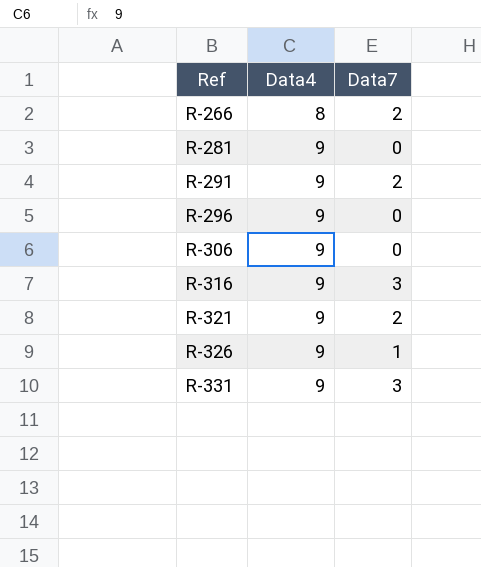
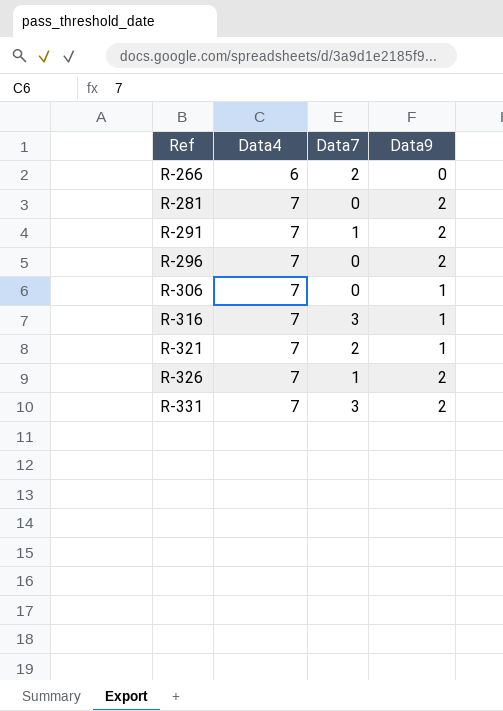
column Data9 | position: none -> 4
R-266 | Data4: 8 -> 6
R-281 | Data4: 9 -> 7
R-291 | Data4: 9 -> 7
R-291 | Data7: 2 -> 1
R-296 | Data4: 9 -> 7
R-306 | Data4: 9 -> 7
R-316 | Data4: 9 -> 7
R-321 | Data4: 9 -> 7
R-326 | Data4: 9 -> 7
R-331 | Data4: 9 -> 7

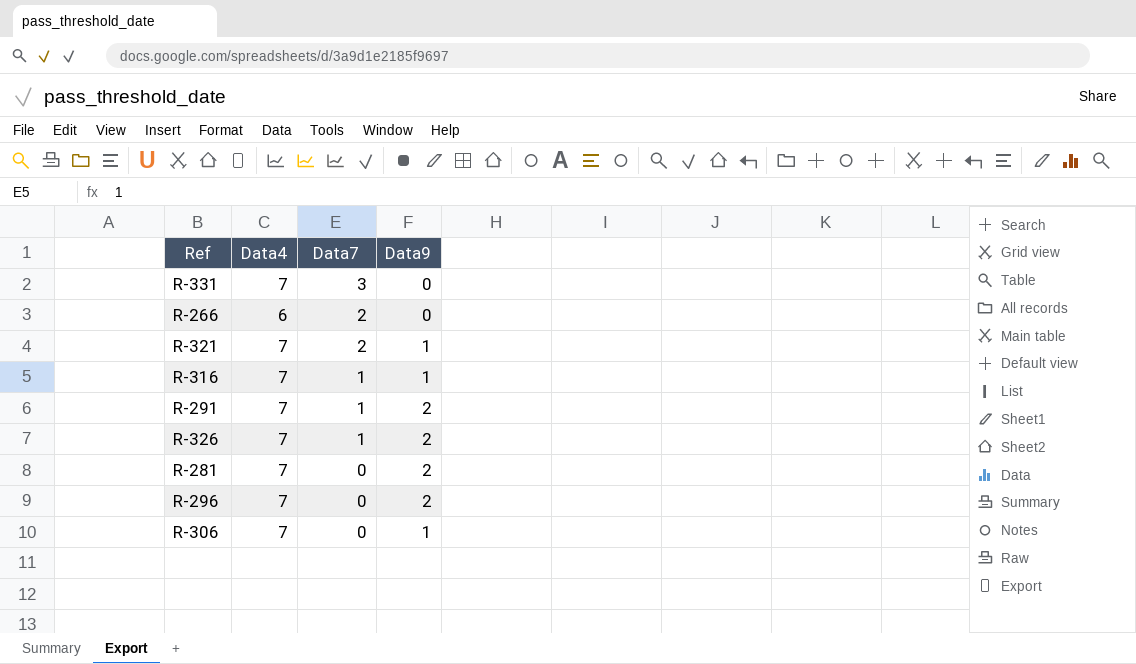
row order: Ref ascending -> Data7 descending
R-331 | Data9: 2 -> 0
R-316 | Data7: 3 -> 1

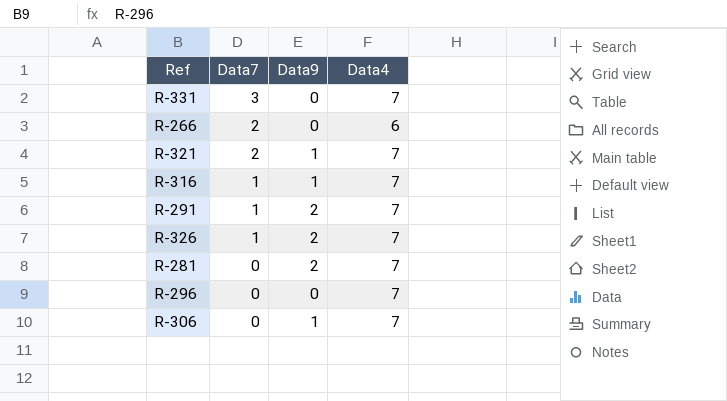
column Data4 | position: 2 -> 4
R-296 | Data9: 2 -> 0

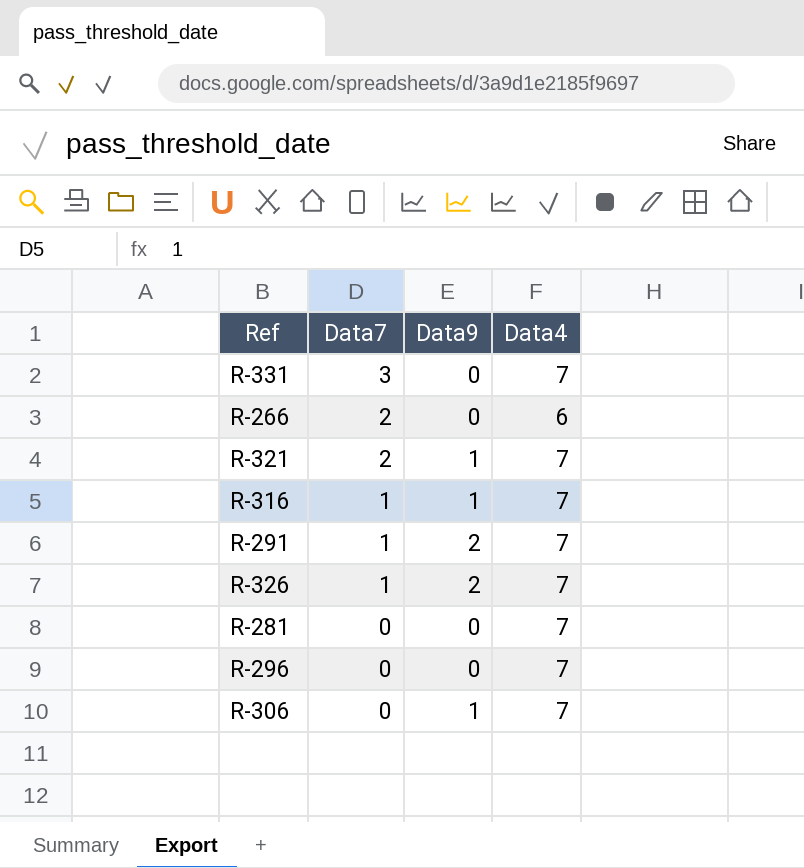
R-281 | Data9: 2 -> 0

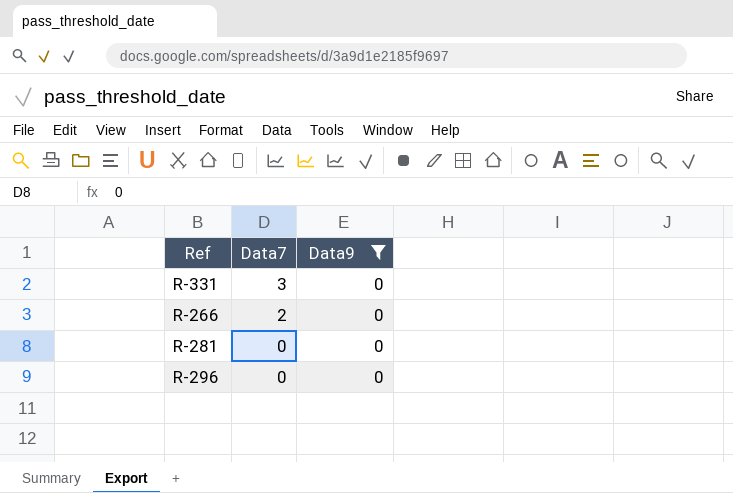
filter: none -> Data9 = 0
column Data4 | position: 4 -> none

